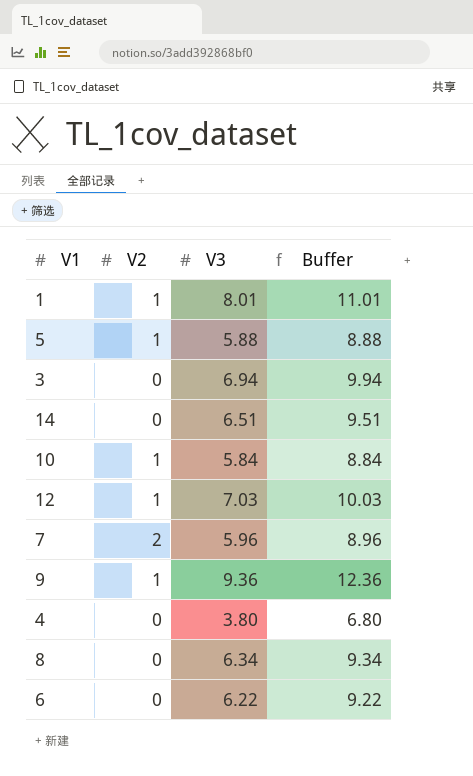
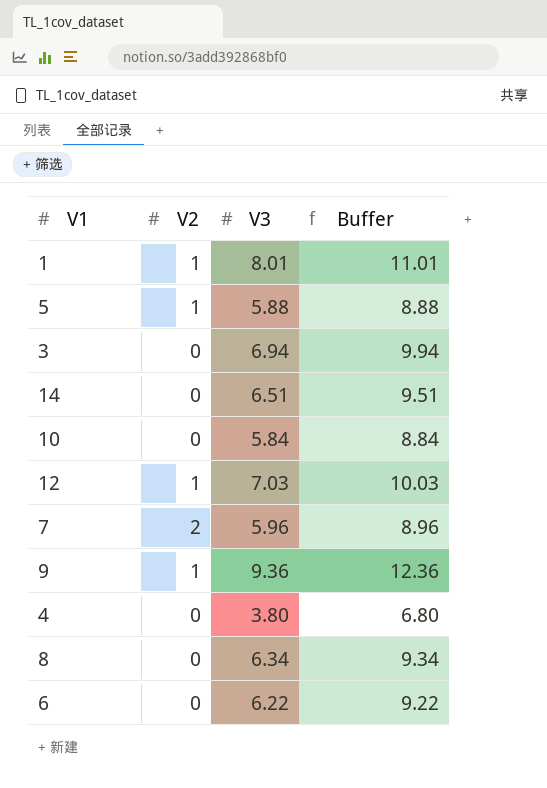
10 | V2: 1 -> 0

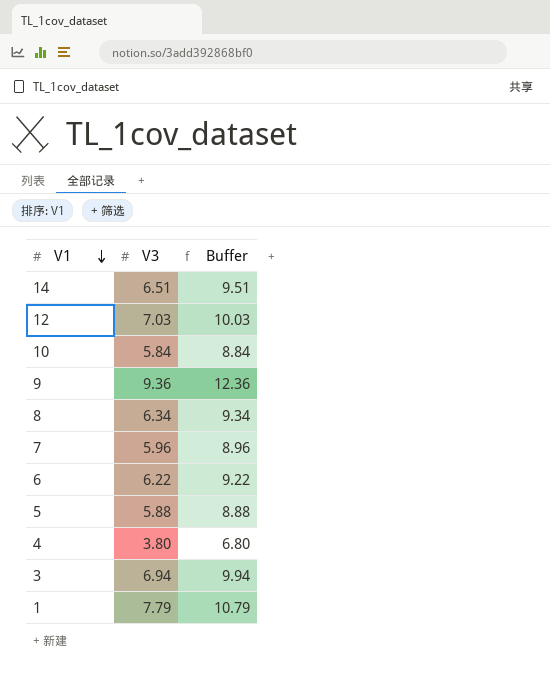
row order: none -> V1 descending
column V2 | position: 2 -> none
1 | V3: 8.01 -> 7.79
1 | Buffer: 11.01 -> 10.79

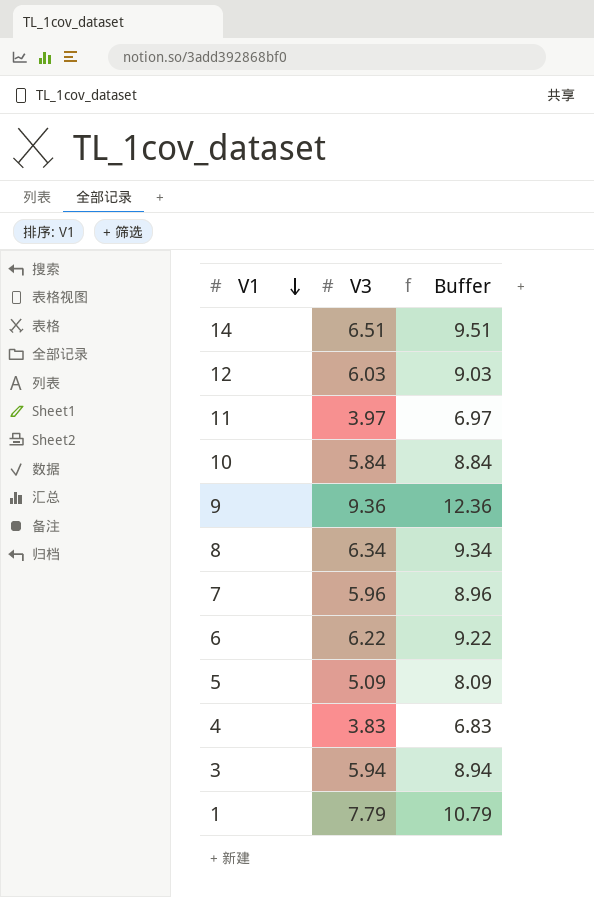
12 | V3: 7.03 -> 6.03
12 | Buffer: 10.03 -> 9.03
row 11: none -> 3.97 | 6.97
5 | V3: 5.88 -> 5.09
5 | Buffer: 8.88 -> 8.09
4 | V3: 3.80 -> 3.83
4 | Buffer: 6.80 -> 6.83
3 | V3: 6.94 -> 5.94
3 | Buffer: 9.94 -> 8.94

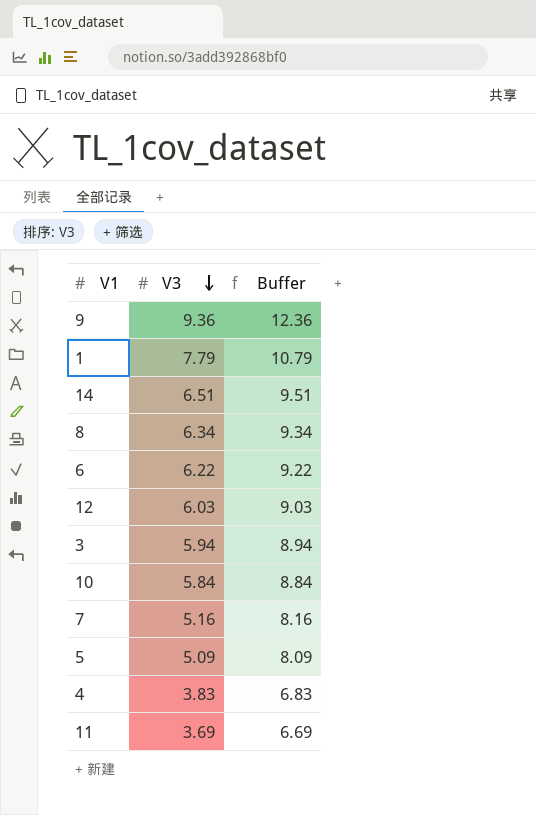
row order: V1 descending -> V3 descending
7 | V3: 5.96 -> 5.16
7 | Buffer: 8.96 -> 8.16
11 | V3: 3.97 -> 3.69
11 | Buffer: 6.97 -> 6.69

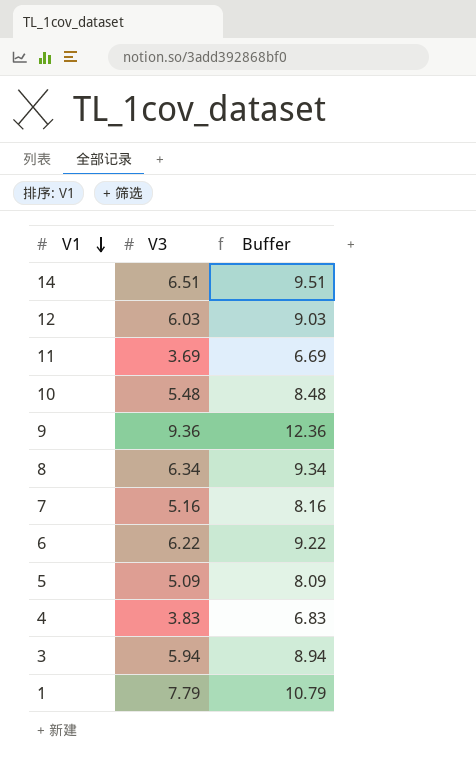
row order: V3 descending -> V1 descending
10 | V3: 5.84 -> 5.48
10 | Buffer: 8.84 -> 8.48

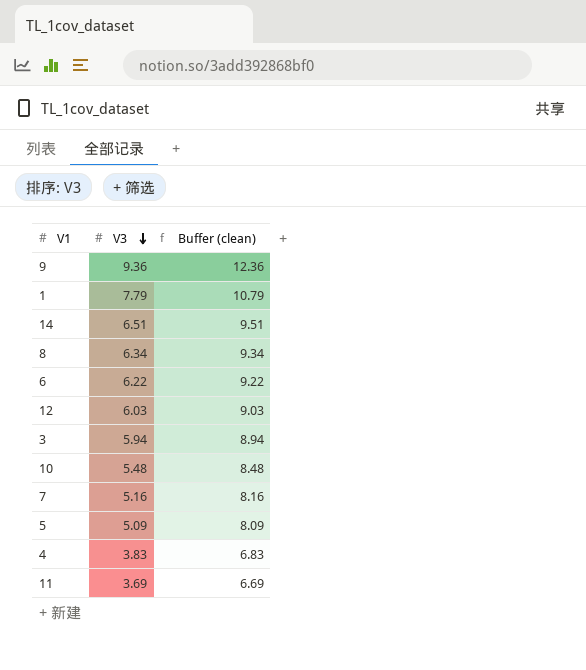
row order: V1 descending -> V3 descending
column name: Buffer -> Buffer (clean)

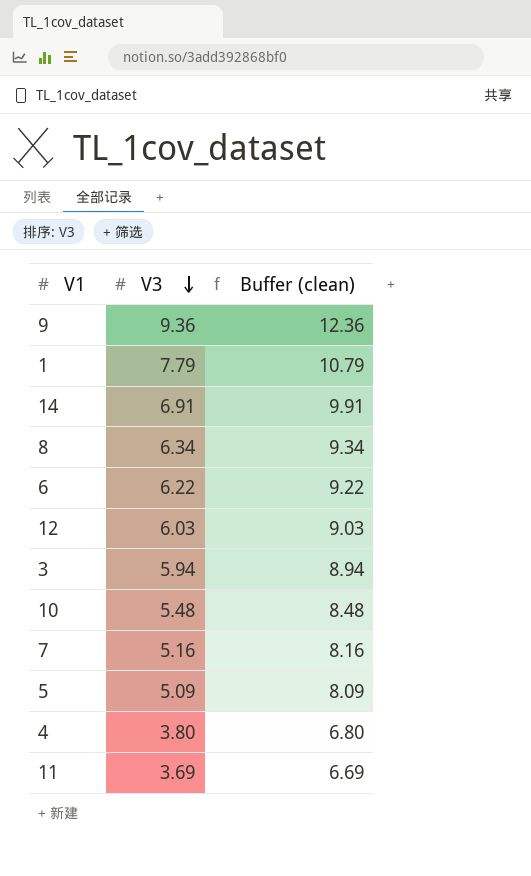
14 | V3: 6.51 -> 6.91
14 | Buffer (clean): 9.51 -> 9.91
4 | V3: 3.83 -> 3.80
4 | Buffer (clean): 6.83 -> 6.80

